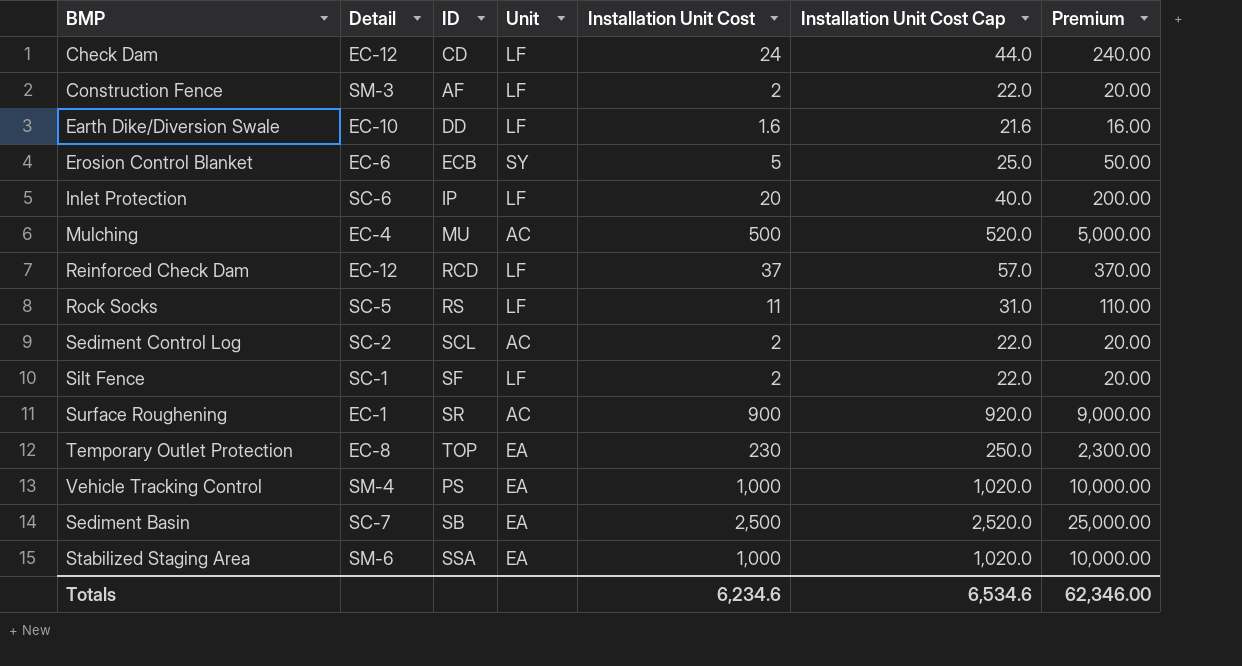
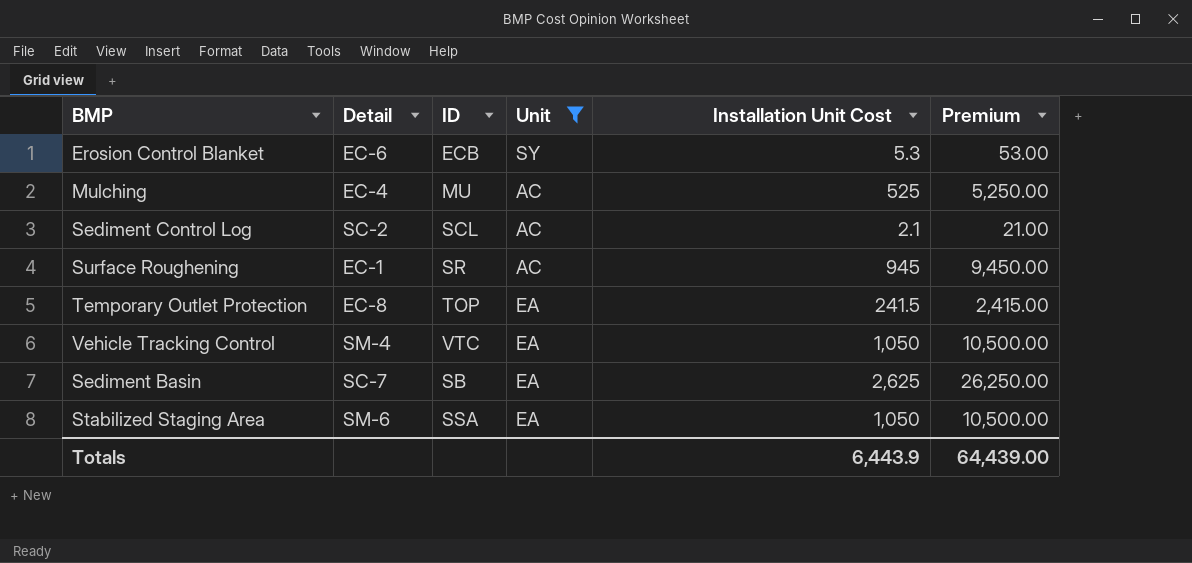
filter: none -> Unit != LF
column Installation Unit Cost Cap | formula: [Installation Unit Cost] + 20 -> none
Erosion Control Blanket | Installation Unit Cost: 5 -> 5.3
Erosion Control Blanket | Premium: 50.00 -> 53.00
Mulching | Installation Unit Cost: 500 -> 525
Mulching | Premium: 5,000.00 -> 5,250.00
Sediment Control Log | Installation Unit Cost: 2 -> 2.1
Sediment Control Log | Premium: 20.00 -> 21.00
Surface Roughening | Installation Unit Cost: 900 -> 945
Surface Roughening | Premium: 9,000.00 -> 9,450.00
Temporary Outlet Protection | Installation Unit Cost: 230 -> 241.5
Temporary Outlet Protection | Premium: 2,300.00 -> 2,415.00
Vehicle Tracking Control | ID: PS -> VTC
Vehicle Tracking Control | Installation Unit Cost: 1,000 -> 1,050
Vehicle Tracking Control | Premium: 10,000.00 -> 10,500.00
Sediment Basin | Installation Unit Cost: 2,500 -> 2,625
Sediment Basin | Premium: 25,000.00 -> 26,250.00
Stabilized Staging Area | Installation Unit Cost: 1,000 -> 1,050
Stabilized Staging Area | Premium: 10,000.00 -> 10,500.00
Totals | Installation Unit Cost: 6,234.6 -> 6,443.9
Totals | Premium: 62,346.00 -> 64,439.00

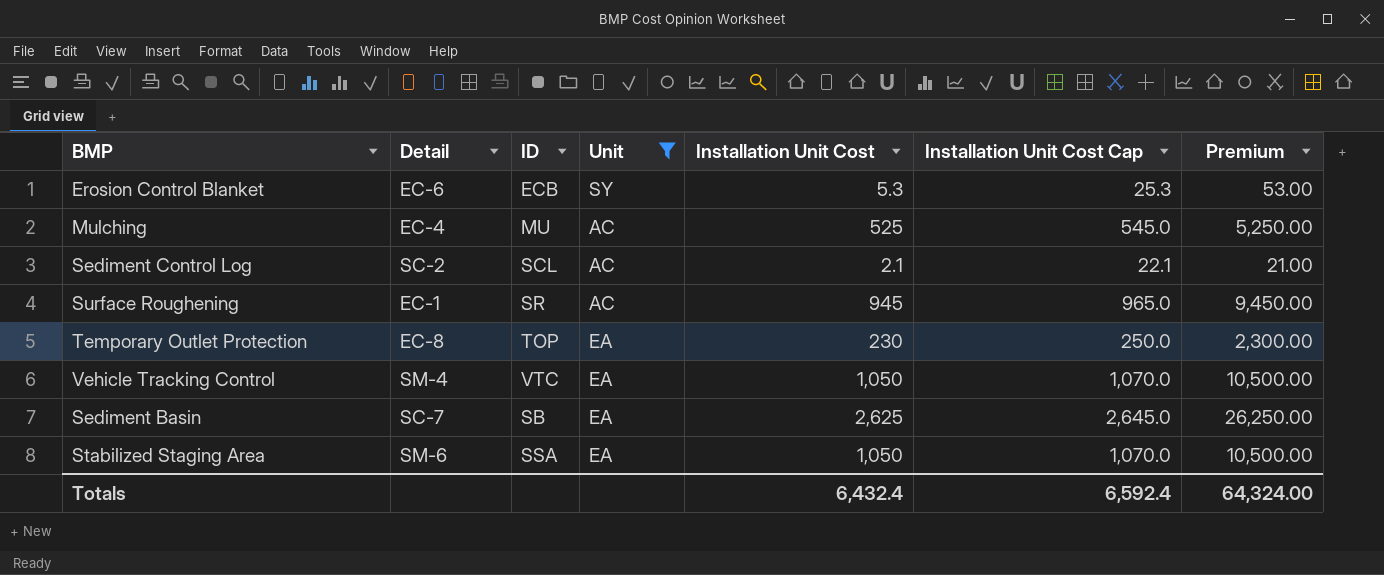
column Installation Unit Cost Cap | formula: none -> [Installation Unit Cost] + 20
Temporary Outlet Protection | Installation Unit Cost: 241.5 -> 230
Temporary Outlet Protection | Premium: 2,415.00 -> 2,300.00
Totals | Installation Unit Cost: 6,443.9 -> 6,432.4
Totals | Premium: 64,439.00 -> 64,324.00

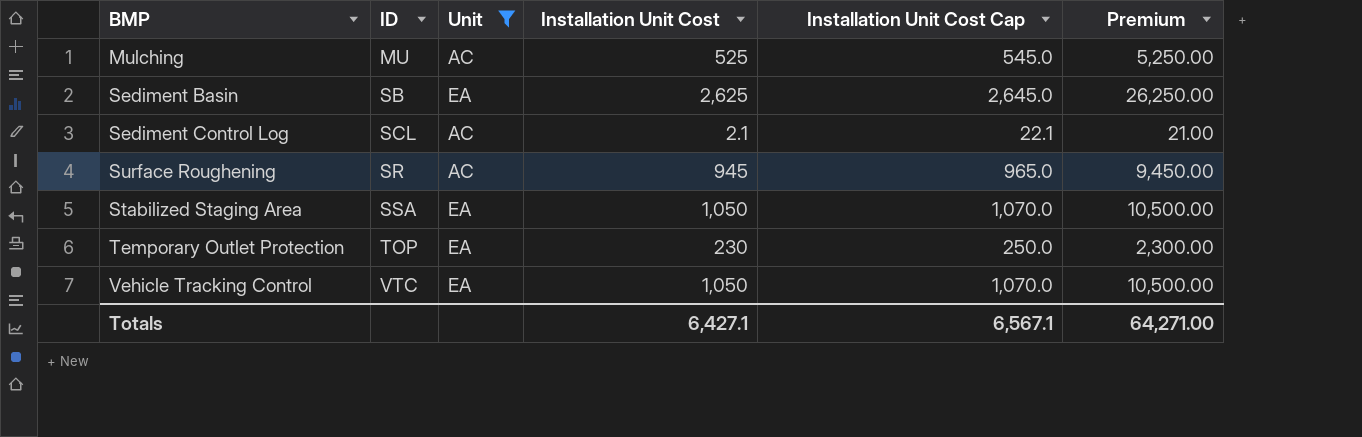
row order: none -> ID ascending
column Detail | position: 2 -> none
row Erosion Control Blanket: EC-6 | ECB | SY | 5.3 | 25.3 | 53.00 -> none
Totals | Installation Unit Cost: 6,432.4 -> 6,427.1
Totals | Installation Unit Cost Cap: 6,592.4 -> 6,567.1
Totals | Premium: 64,324.00 -> 64,271.00

